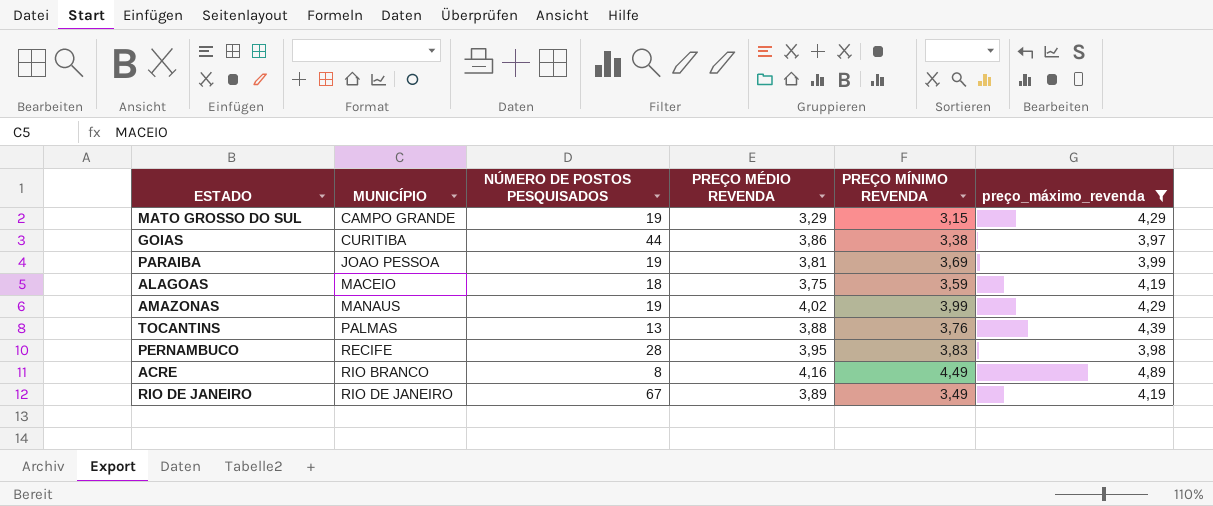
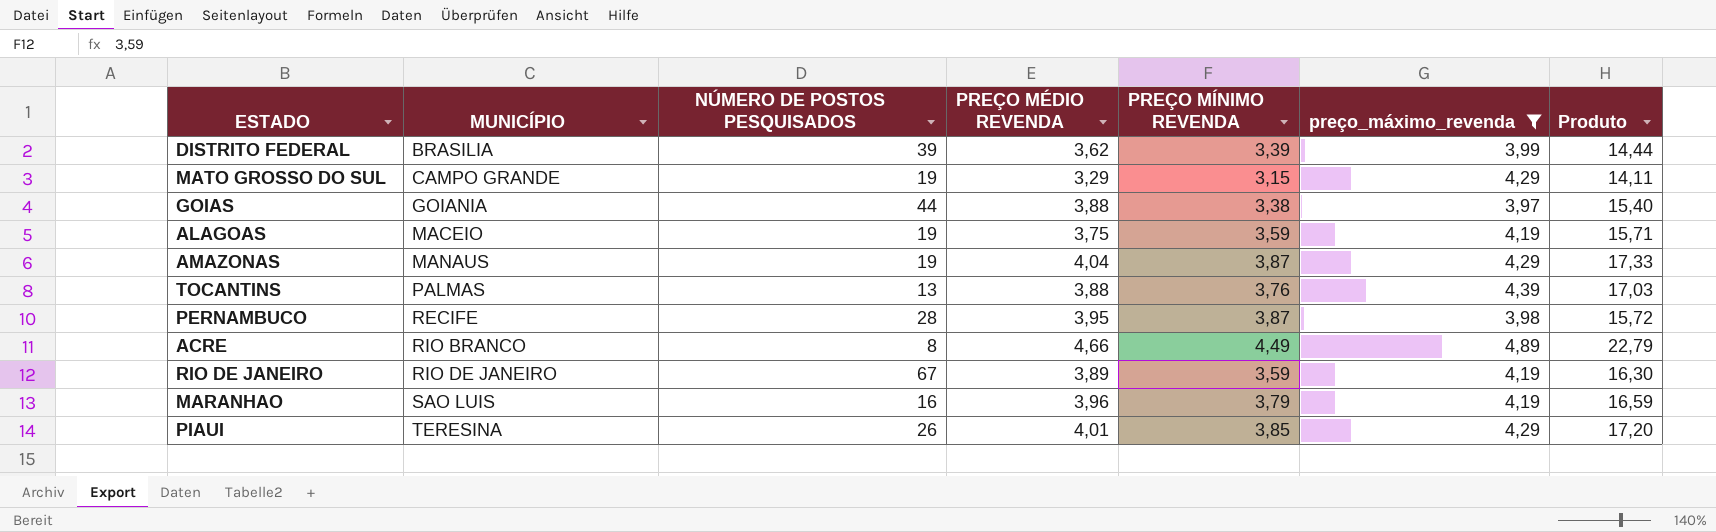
column Produto | formula: none -> [PREÇO MÉDIO REVENDA] * [preço_máximo_revenda]
row PARAIBA: JOAO PESSOA | 19 | 3,81 | 3,69 | 3,99 -> none
row DISTRITO FEDERAL: none -> BRASILIA | 39 | 3,62 | 3,39 | 3,99 | 14,44
GOIAS | MUNICÍPIO: CURITIBA -> GOIANIA
GOIAS | PREÇO MÉDIO REVENDA: 3,86 -> 3,88
ALAGOAS | NÚMERO DE POSTOS PESQUISADOS: 18 -> 19
AMAZONAS | PREÇO MÉDIO REVENDA: 4,02 -> 4,04
AMAZONAS | PREÇO MÍNIMO REVENDA: 3,99 -> 3,87
PERNAMBUCO | PREÇO MÍNIMO REVENDA: 3,83 -> 3,87
ACRE | PREÇO MÉDIO REVENDA: 4,16 -> 4,66
RIO DE JANEIRO | PREÇO MÍNIMO REVENDA: 3,49 -> 3,59
row MARANHAO: none -> SAO LUIS | 16 | 3,96 | 3,79 | 4,19 | 16,59
row PIAUI: none -> TERESINA | 26 | 4,01 | 3,85 | 4,29 | 17,20

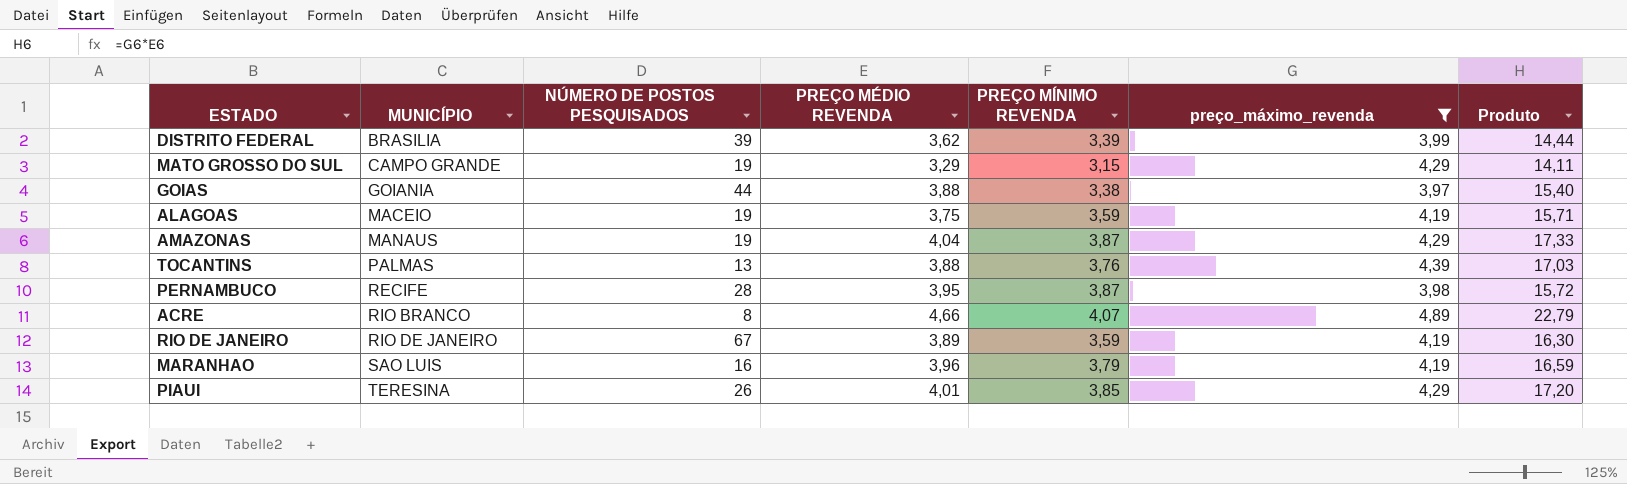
ACRE | PREÇO MÍNIMO REVENDA: 4,49 -> 4,07

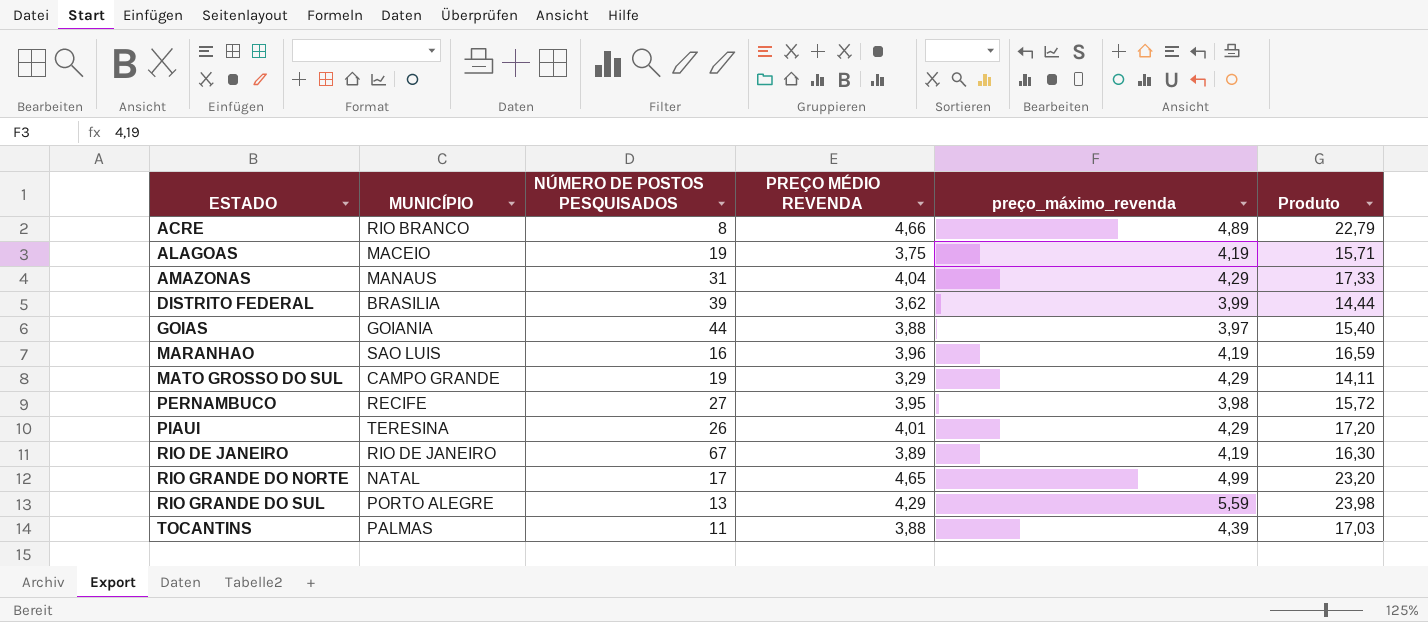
filter: preço_máximo_revenda <= 4,89 -> none
row order: MUNICÍPIO ascending -> ESTADO ascending
column PREÇO MÍNIMO REVENDA | position: 5 -> none
AMAZONAS | NÚMERO DE POSTOS PESQUISADOS: 19 -> 31
PERNAMBUCO | NÚMERO DE POSTOS PESQUISADOS: 28 -> 27
TOCANTINS | NÚMERO DE POSTOS PESQUISADOS: 13 -> 11

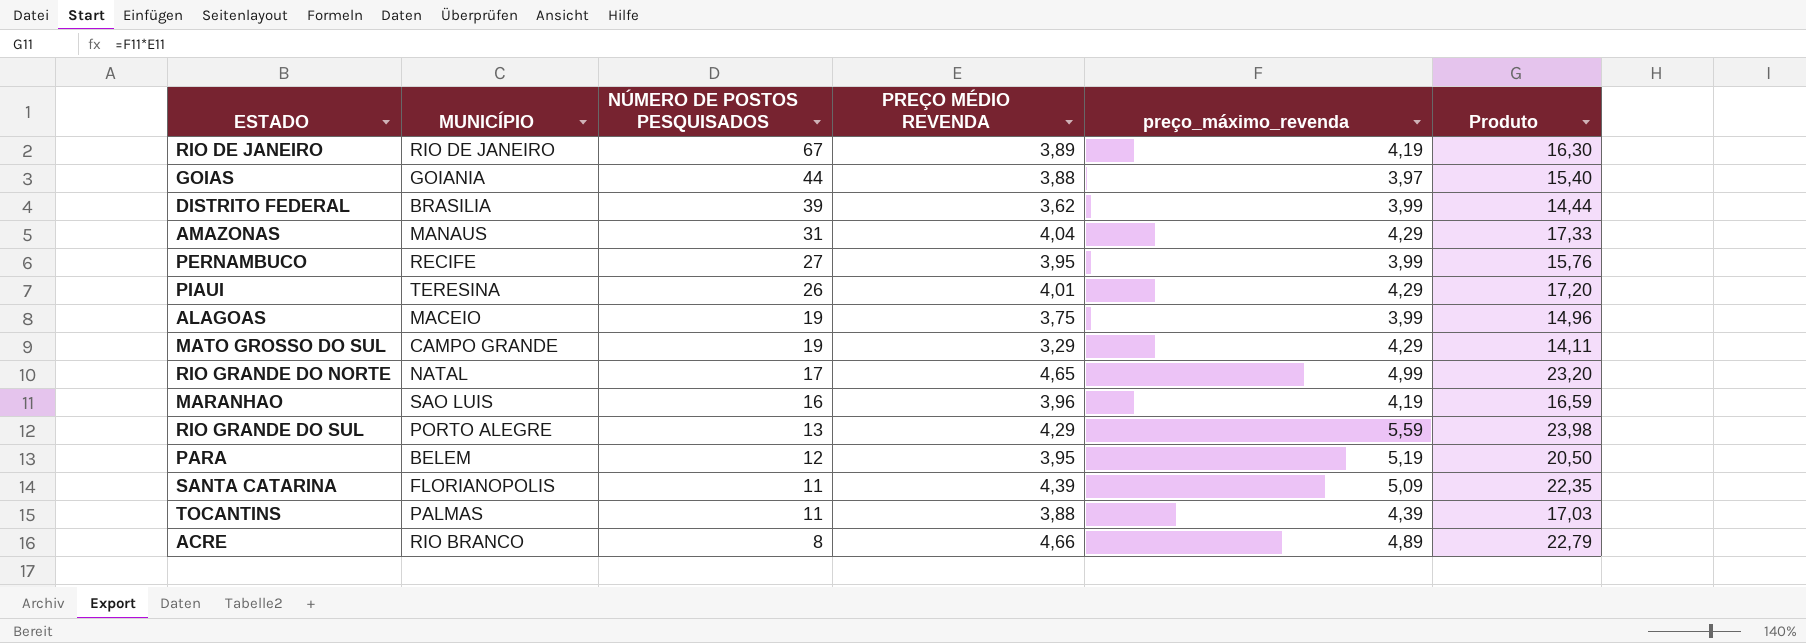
row order: ESTADO ascending -> NÚMERO DE POSTOS PESQUISADOS descending
PERNAMBUCO | preço_máximo_revenda: 3,98 -> 3,99
PERNAMBUCO | Produto: 15,72 -> 15,76
ALAGOAS | preço_máximo_revenda: 4,19 -> 3,99
ALAGOAS | Produto: 15,71 -> 14,96
row PARA: none -> BELEM | 12 | 3,95 | 5,19 | 20,50
row SANTA CATARINA: none -> FLORIANOPOLIS | 11 | 4,39 | 5,09 | 22,35

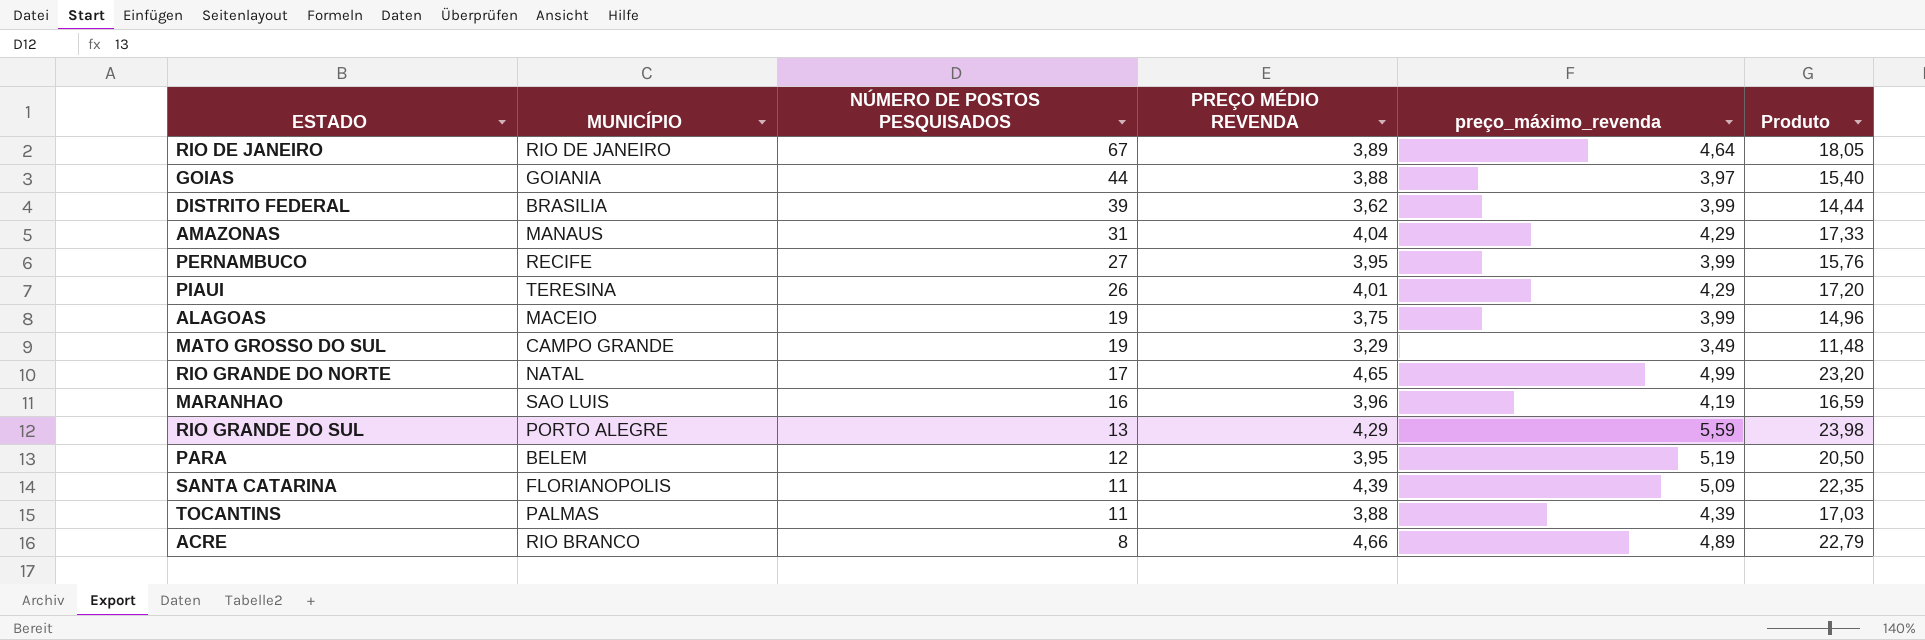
RIO DE JANEIRO | preço_máximo_revenda: 4,19 -> 4,64
RIO DE JANEIRO | Produto: 16,30 -> 18,05
MATO GROSSO DO SUL | preço_máximo_revenda: 4,29 -> 3,49
MATO GROSSO DO SUL | Produto: 14,11 -> 11,48

